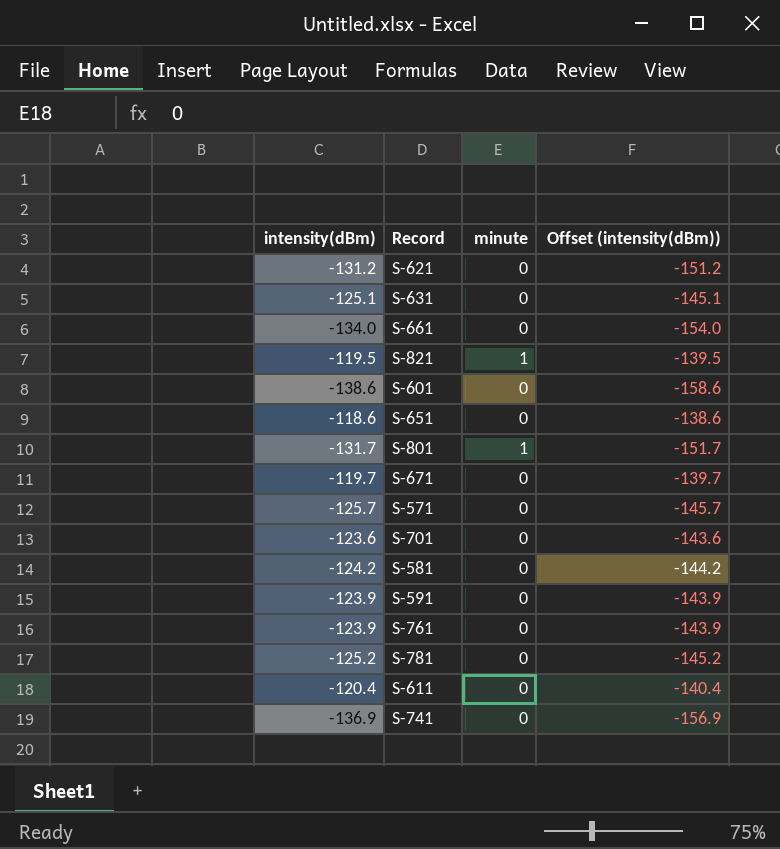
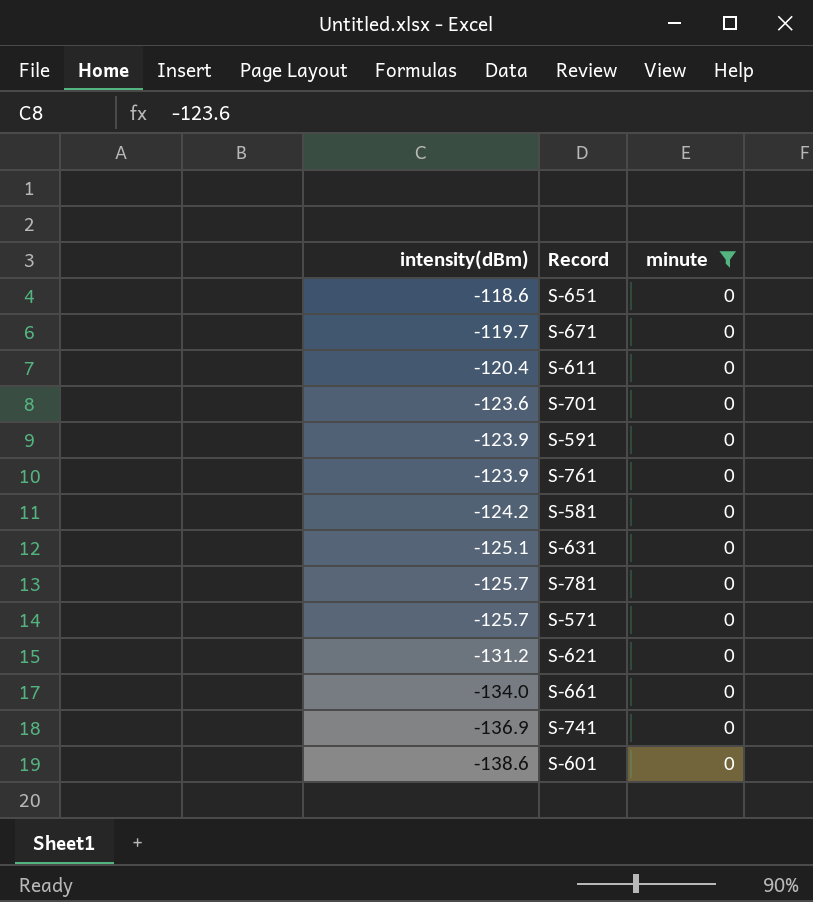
filter: none -> minute = 0
row order: none -> intensity(dBm) descending
column Offset (intensity(dBm)) | formula: [intensity(dBm)] - 20 -> none
S-781 | intensity(dBm): -125.2 -> -125.7

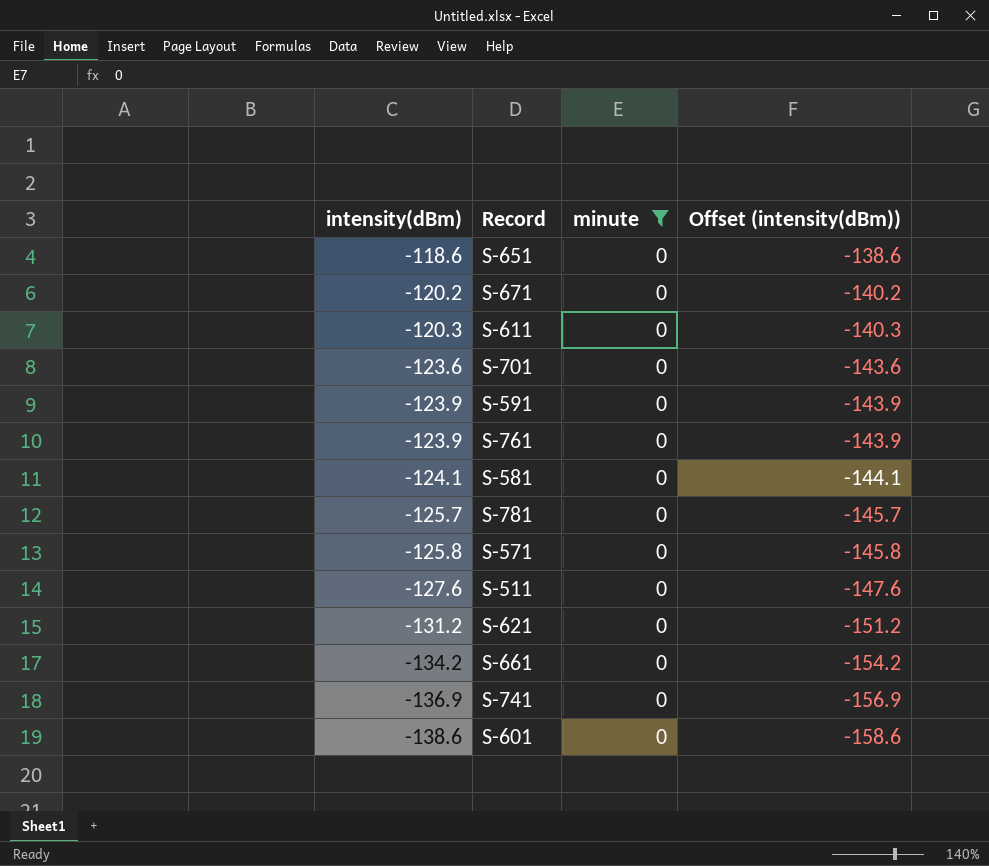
column Offset (intensity(dBm)) | formula: none -> [intensity(dBm)] - 20
row S-631: -125.1 | 0 -> none
S-671 | intensity(dBm): -119.7 -> -120.2
S-611 | intensity(dBm): -120.4 -> -120.3
S-581 | intensity(dBm): -124.2 -> -124.1
S-571 | intensity(dBm): -125.7 -> -125.8
row S-511: none -> -127.6 | 0 | -147.6
S-661 | intensity(dBm): -134.0 -> -134.2

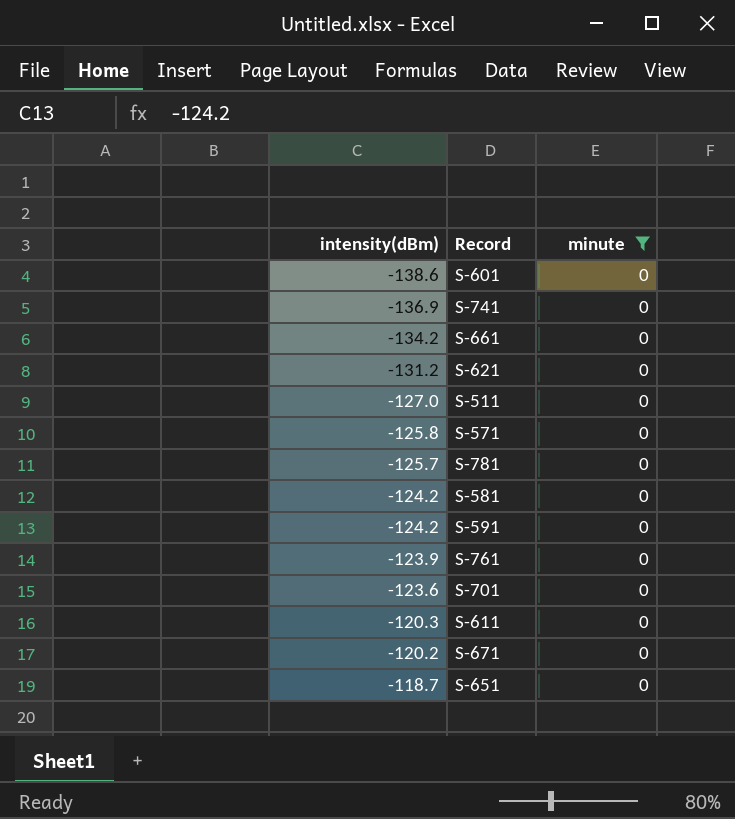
row order: intensity(dBm) descending -> intensity(dBm) ascending
column Offset (intensity(dBm)) | formula: [intensity(dBm)] - 20 -> none
S-511 | intensity(dBm): -127.6 -> -127.0
S-581 | intensity(dBm): -124.1 -> -124.2
S-591 | intensity(dBm): -123.9 -> -124.2
S-651 | intensity(dBm): -118.6 -> -118.7

